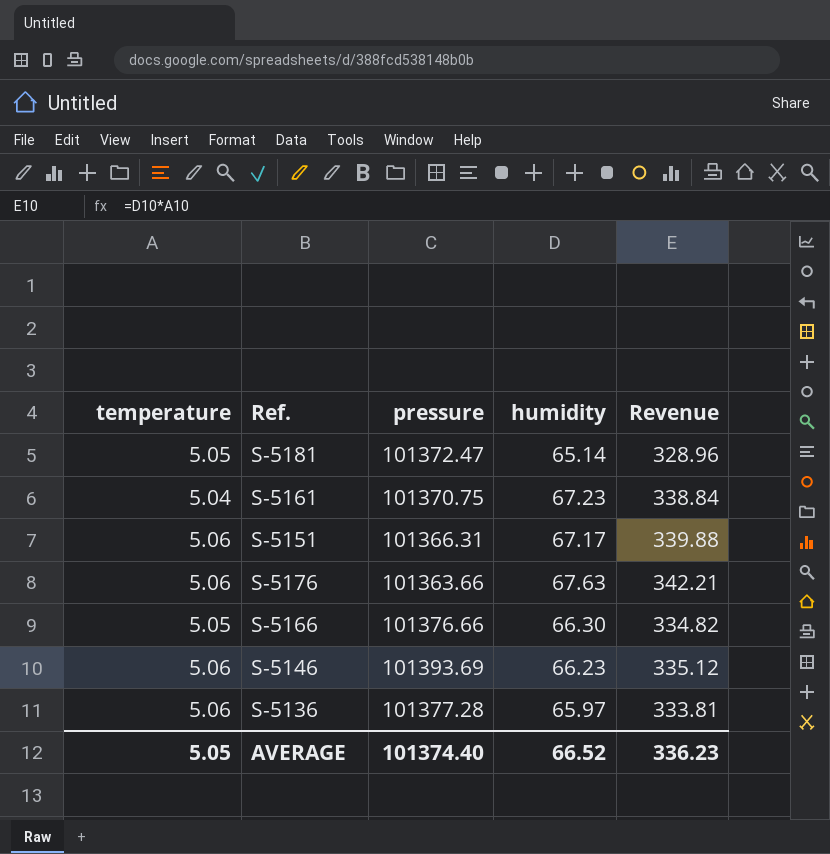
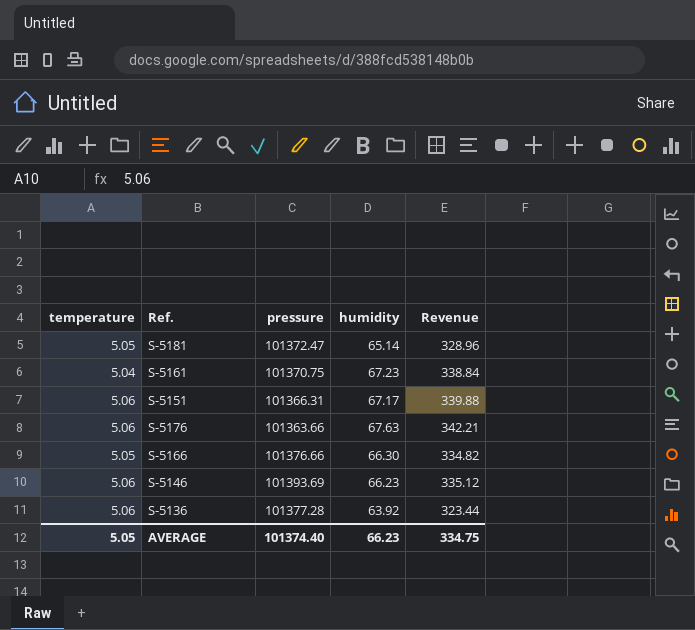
S-5136 | humidity: 65.97 -> 63.92
S-5136 | Revenue: 333.81 -> 323.44
AVERAGE | humidity: 66.52 -> 66.23
AVERAGE | Revenue: 336.23 -> 334.75

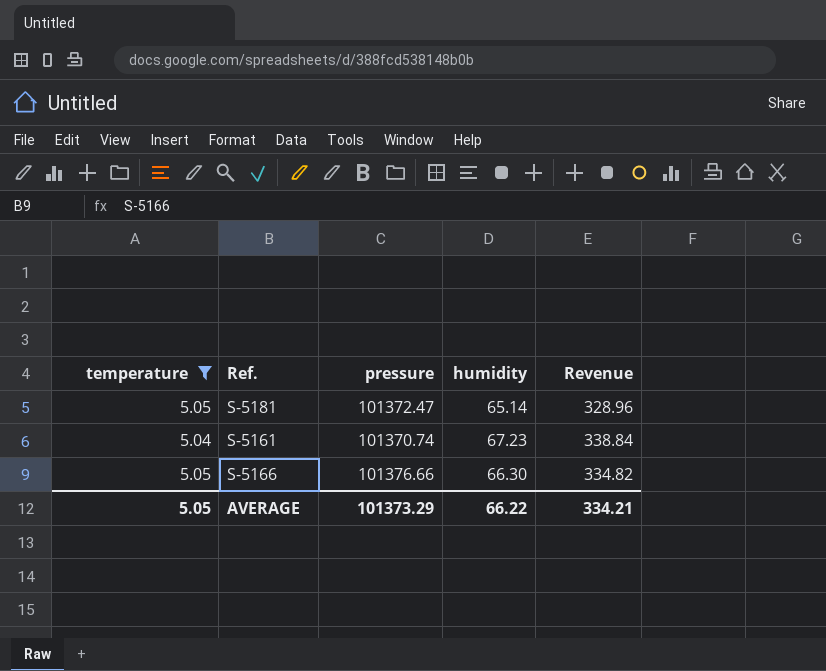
filter: none -> temperature != 5.06
S-5161 | pressure: 101370.75 -> 101370.74
AVERAGE | pressure: 101374.40 -> 101373.29
AVERAGE | humidity: 66.23 -> 66.22
AVERAGE | Revenue: 334.75 -> 334.21

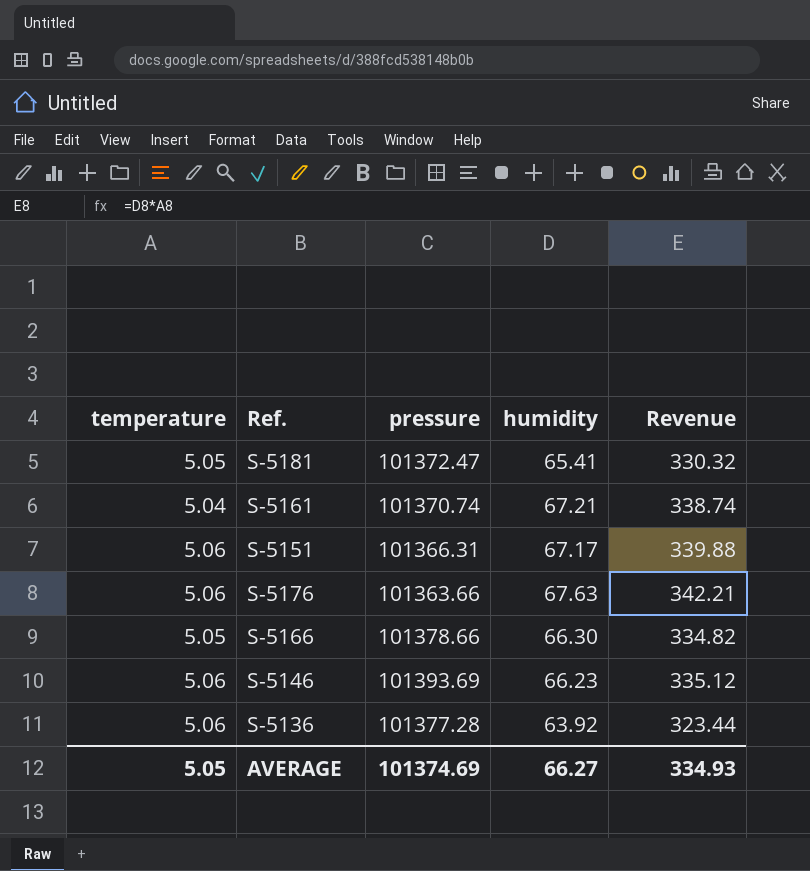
filter: temperature != 5.06 -> none
S-5181 | humidity: 65.14 -> 65.41
S-5181 | Revenue: 328.96 -> 330.32
S-5161 | humidity: 67.23 -> 67.21
S-5161 | Revenue: 338.84 -> 338.74
S-5166 | pressure: 101376.66 -> 101378.66
AVERAGE | pressure: 101373.29 -> 101374.69
AVERAGE | humidity: 66.22 -> 66.27
AVERAGE | Revenue: 334.21 -> 334.93

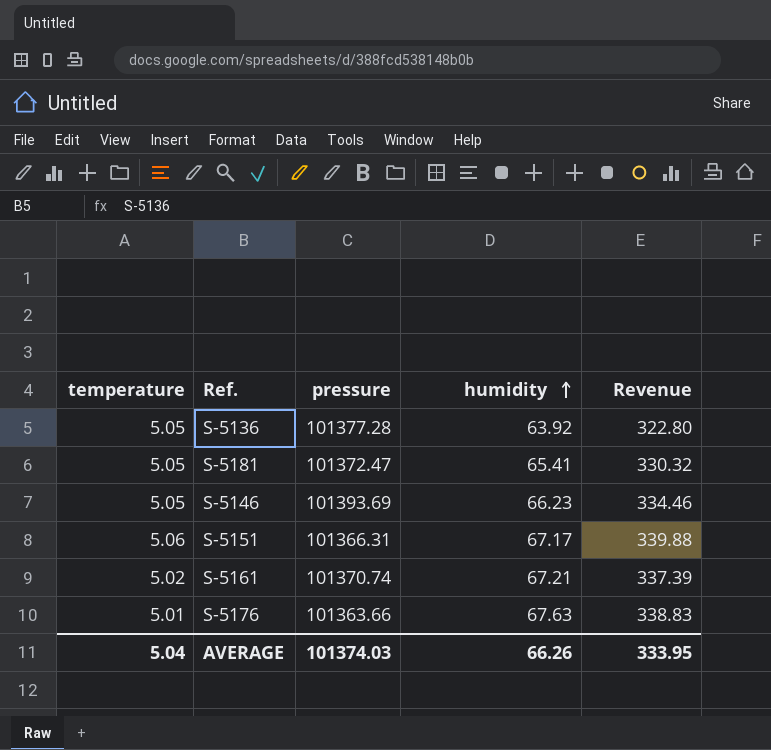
row order: none -> humidity ascending
row S-5166: 5.05 | 101378.66 | 66.30 | 334.82 -> none
S-5136 | temperature: 5.06 -> 5.05
S-5136 | Revenue: 323.44 -> 322.80
S-5146 | temperature: 5.06 -> 5.05
S-5146 | Revenue: 335.12 -> 334.46
S-5161 | temperature: 5.04 -> 5.02
S-5161 | Revenue: 338.74 -> 337.39
S-5176 | temperature: 5.06 -> 5.01
S-5176 | Revenue: 342.21 -> 338.83
AVERAGE | temperature: 5.05 -> 5.04
AVERAGE | pressure: 101374.69 -> 101374.03
AVERAGE | humidity: 66.27 -> 66.26
AVERAGE | Revenue: 334.93 -> 333.95

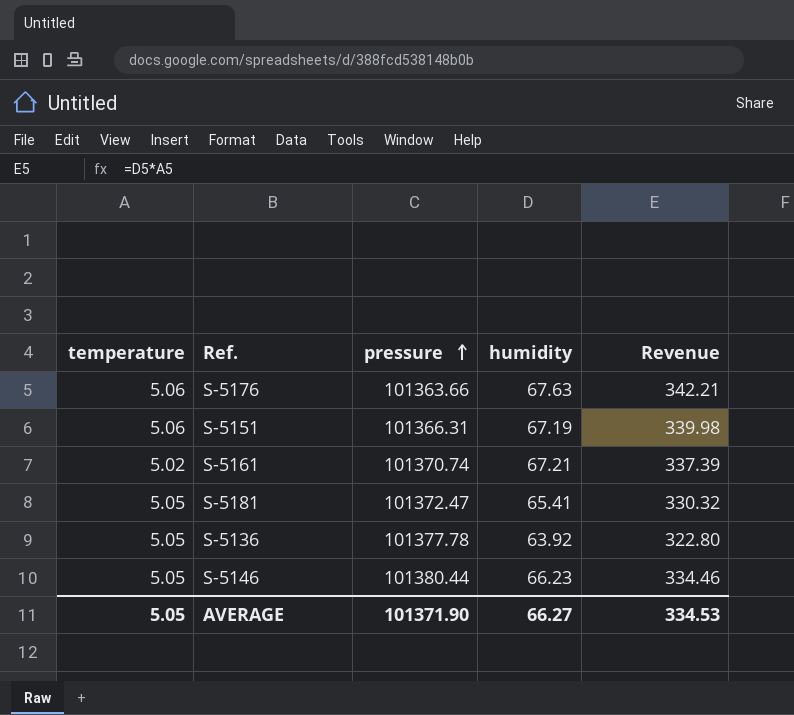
row order: humidity ascending -> pressure ascending
S-5176 | temperature: 5.01 -> 5.06
S-5176 | Revenue: 338.83 -> 342.21
S-5151 | humidity: 67.17 -> 67.19
S-5151 | Revenue: 339.88 -> 339.98
S-5136 | pressure: 101377.28 -> 101377.78
S-5146 | pressure: 101393.69 -> 101380.44
AVERAGE | temperature: 5.04 -> 5.05
AVERAGE | pressure: 101374.03 -> 101371.90
AVERAGE | humidity: 66.26 -> 66.27
AVERAGE | Revenue: 333.95 -> 334.53

